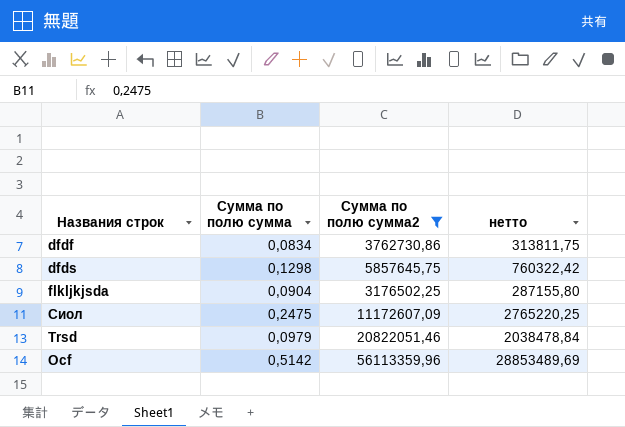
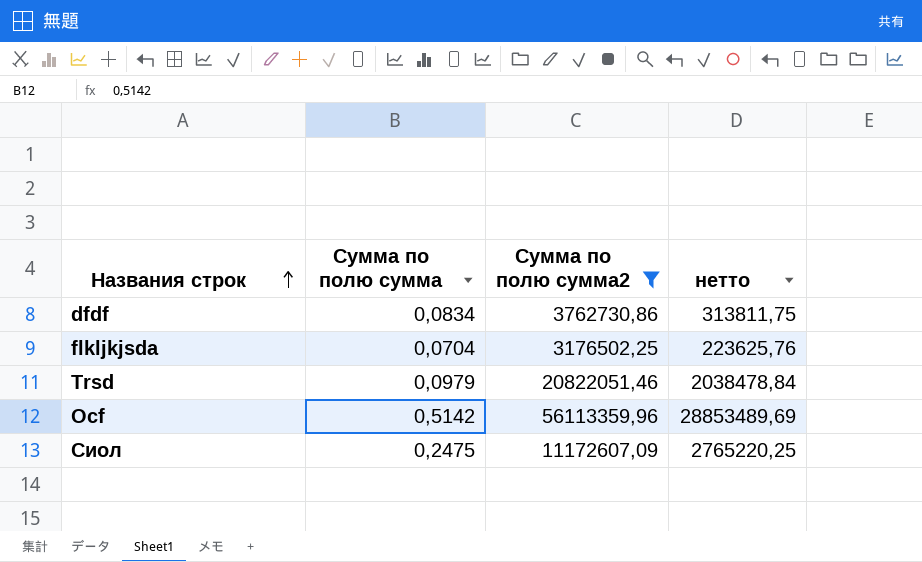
row order: none -> Названия строк ascending
row dfds: 0,1298 | 5857645,75 | 760322,42 -> none
flkljkjsda | Сумма по полю сумма: 0,0904 -> 0,0704
flkljkjsda | нетто: 287155,80 -> 223625,76

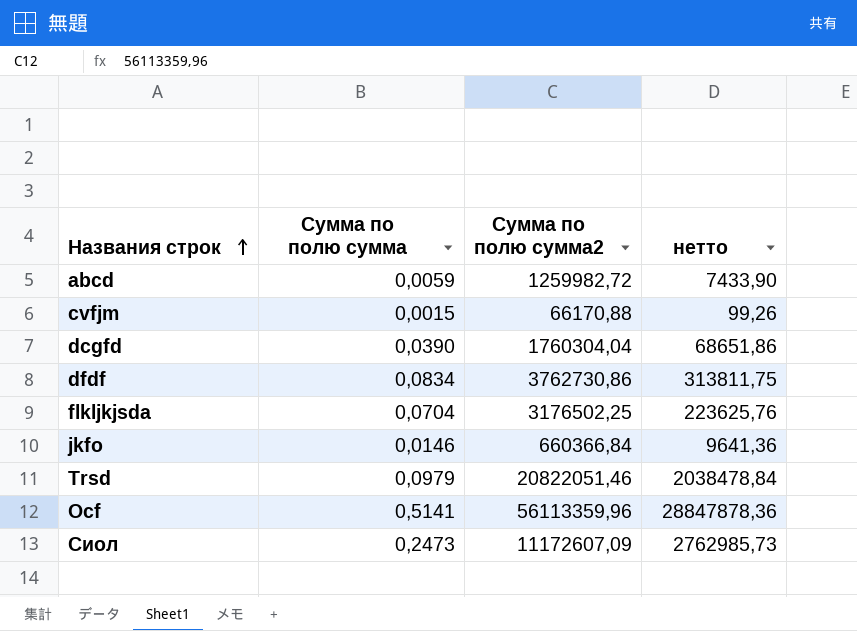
filter: Сумма по полю сумма2 >= 3176502,25 -> none
Оcf | Сумма по полю сумма: 0,5142 -> 0,5141
Оcf | нетто: 28853489,69 -> 28847878,36
Сиол | Сумма по полю сумма: 0,2475 -> 0,2473
Сиол | нетто: 2765220,25 -> 2762985,73

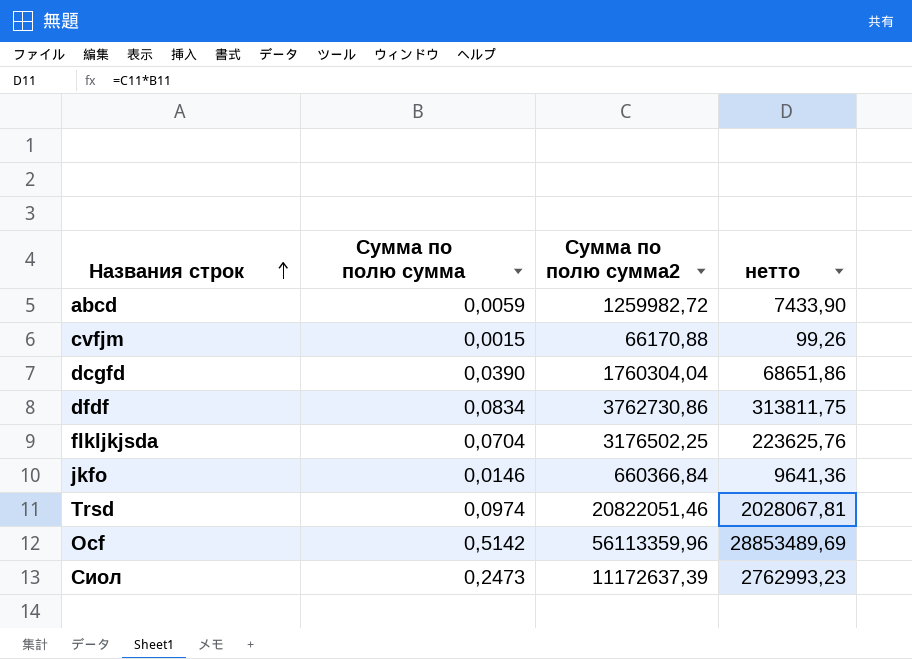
Trsd | Сумма по полю сумма: 0,0979 -> 0,0974
Trsd | нетто: 2038478,84 -> 2028067,81
Оcf | Сумма по полю сумма: 0,5141 -> 0,5142
Оcf | нетто: 28847878,36 -> 28853489,69
Сиол | Сумма по полю сумма2: 11172607,09 -> 11172637,39
Сиол | нетто: 2762985,73 -> 2762993,23

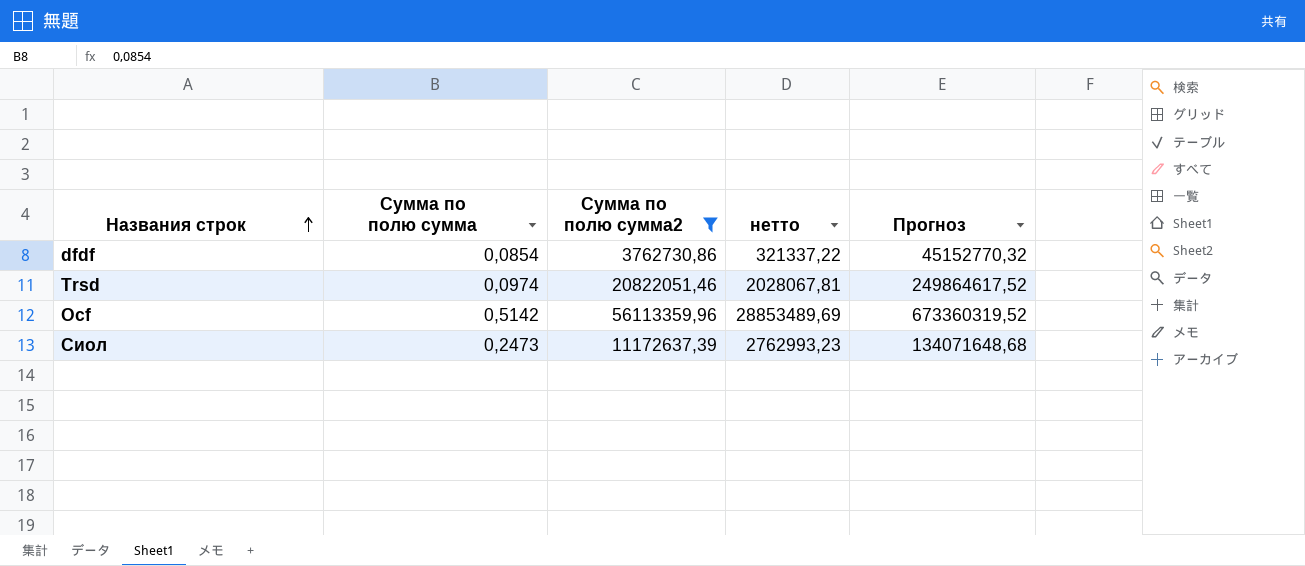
filter: none -> Сумма по полю сумма2 >= 3762730,86
column Прогноз | formula: none -> [Сумма по полю сумма2] * 12
dfdf | Сумма по полю сумма: 0,0834 -> 0,0854
dfdf | нетто: 313811,75 -> 321337,22

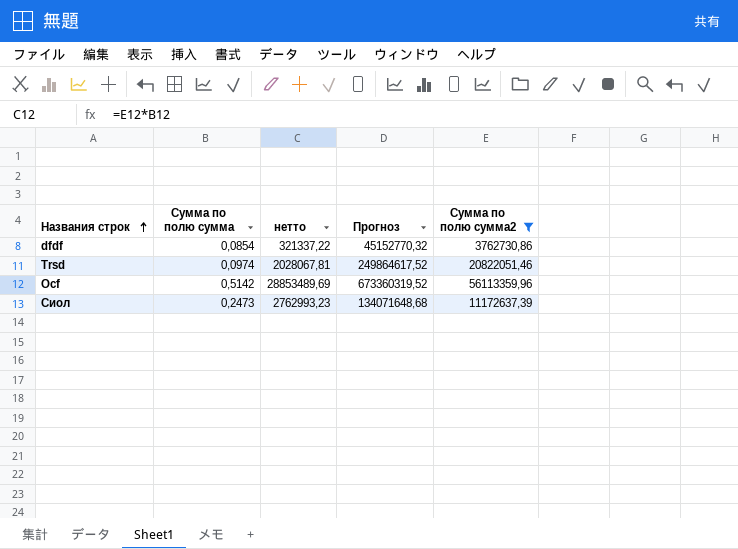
column Сумма по полю сумма2 | position: 3 -> 5

